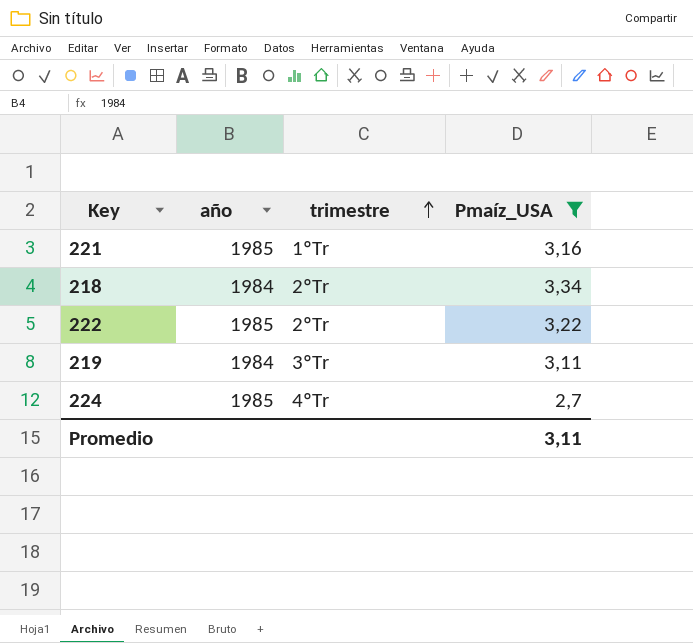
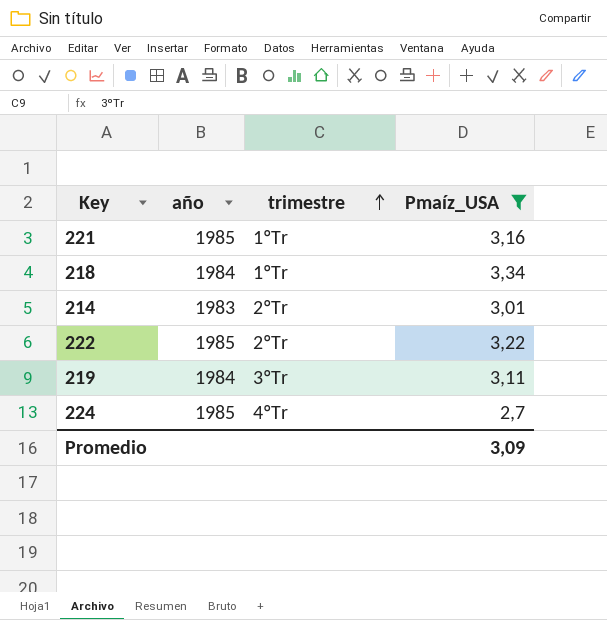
218 | trimestre: 2ºTr -> 1ºTr
row 214: none -> 1983 | 2ºTr | 3,01
Promedio | Pmaíz_USA: 3,11 -> 3,09

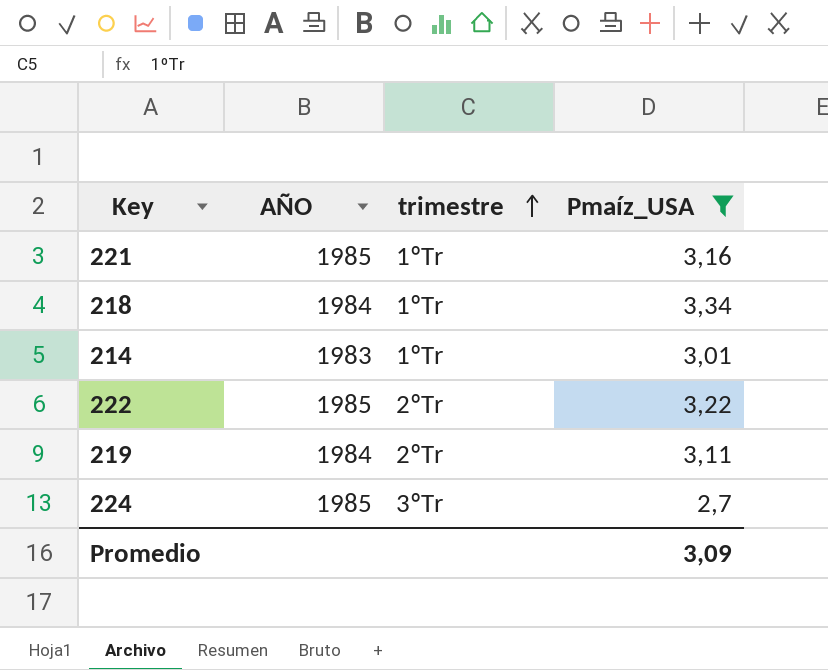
column name: año -> AÑO
214 | trimestre: 2ºTr -> 1ºTr
219 | trimestre: 3ºTr -> 2ºTr
224 | trimestre: 4ºTr -> 3ºTr

